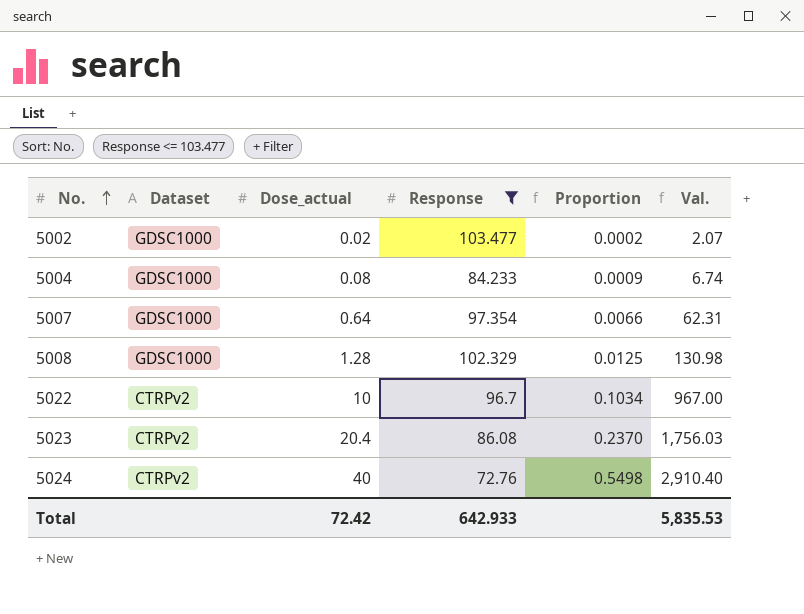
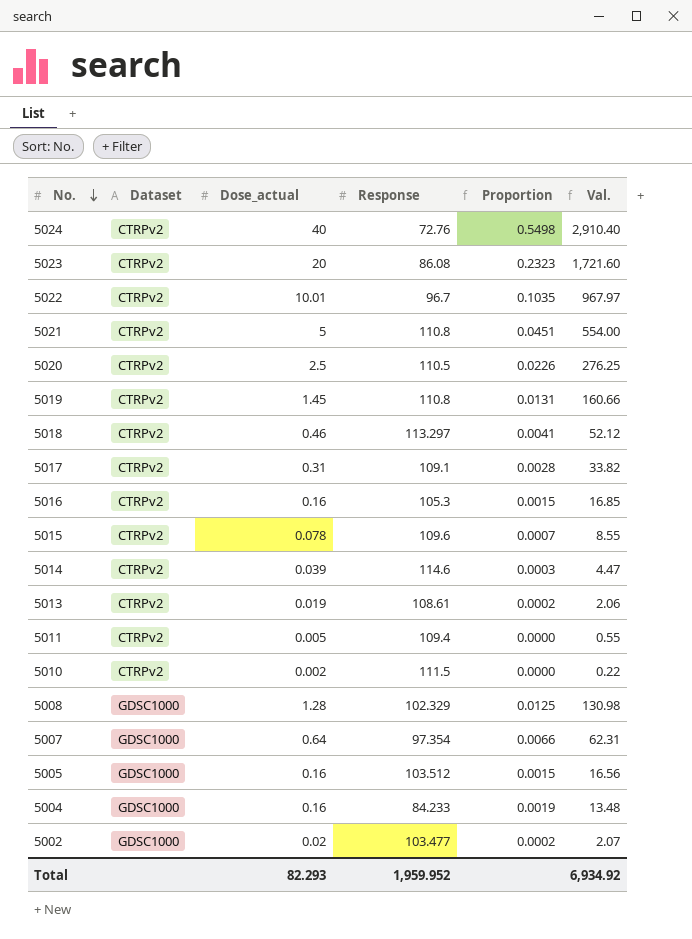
filter: Response <= 103.477 -> none
row order: No. ascending -> No. descending
5023 | Dose_actual: 20.4 -> 20
5023 | Proportion: 0.2370 -> 0.2323
5023 | Val.: 1,756.03 -> 1,721.60
5022 | Dose_actual: 10 -> 10.01
5022 | Proportion: 0.1034 -> 0.1035
5022 | Val.: 967.00 -> 967.97
5004 | Dose_actual: 0.08 -> 0.16
5004 | Proportion: 0.0009 -> 0.0019
5004 | Val.: 6.74 -> 13.48
Total | Dose_actual: 72.42 -> 82.293
Total | Response: 642.933 -> 1,959.952
Total | Val.: 5,835.53 -> 6,934.92

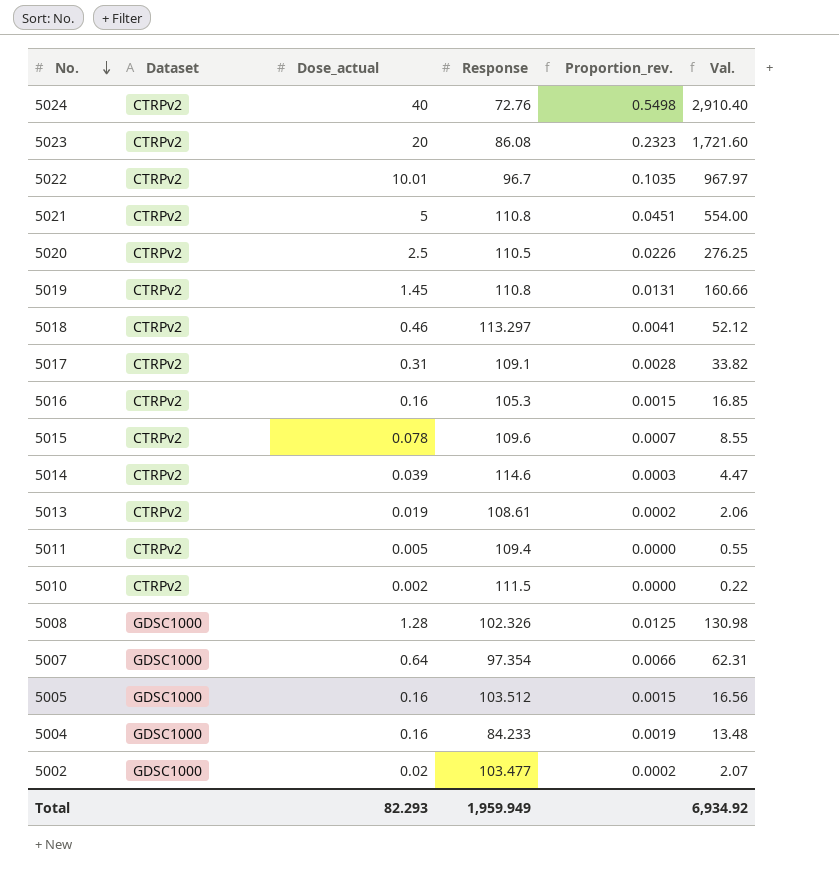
column name: Proportion -> Proportion_rev.
5008 | Response: 102.329 -> 102.326
Total | Response: 1,959.952 -> 1,959.949

